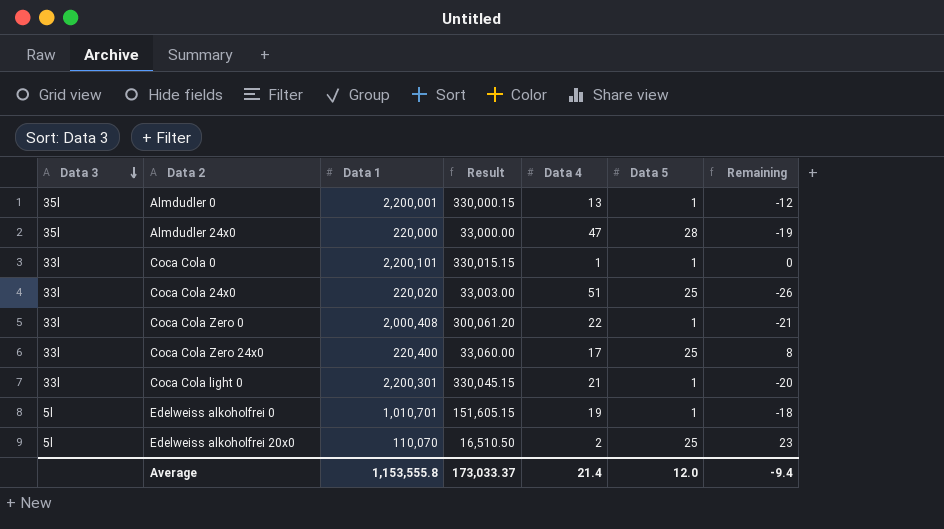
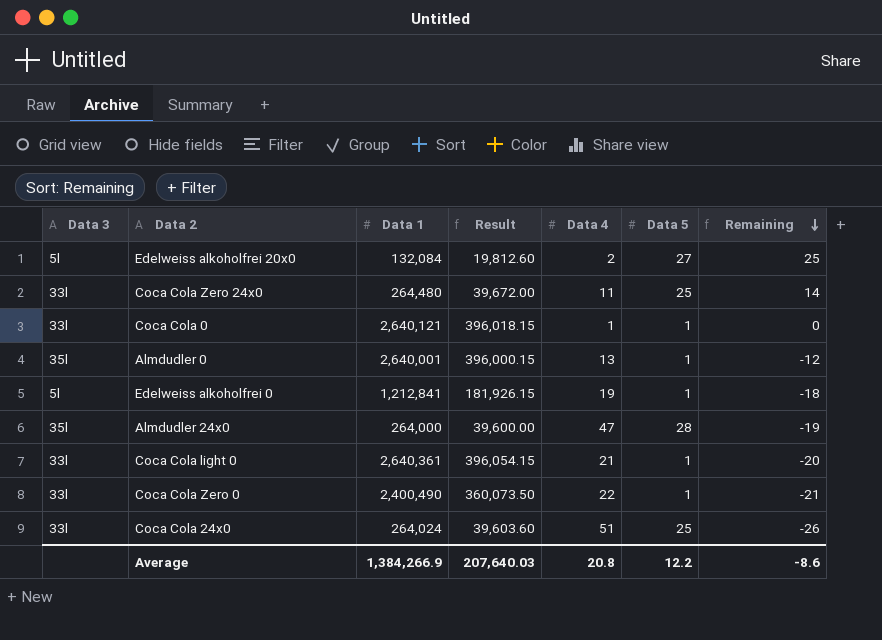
row order: Data 3 descending -> Remaining descending
Edelweiss alkoholfrei 20x0 | Data 1: 110,070 -> 132,084
Edelweiss alkoholfrei 20x0 | Result: 16,510.50 -> 19,812.60
Edelweiss alkoholfrei 20x0 | Data 5: 25 -> 27
Edelweiss alkoholfrei 20x0 | Remaining: 23 -> 25
Coca Cola Zero 24x0 | Data 1: 220,400 -> 264,480
Coca Cola Zero 24x0 | Result: 33,060.00 -> 39,672.00
Coca Cola Zero 24x0 | Data 4: 17 -> 11
Coca Cola Zero 24x0 | Remaining: 8 -> 14
Coca Cola 0 | Data 1: 2,200,101 -> 2,640,121
Coca Cola 0 | Result: 330,015.15 -> 396,018.15
Almdudler 0 | Data 1: 2,200,001 -> 2,640,001
Almdudler 0 | Result: 330,000.15 -> 396,000.15
Edelweiss alkoholfrei 0 | Data 1: 1,010,701 -> 1,212,841
Edelweiss alkoholfrei 0 | Result: 151,605.15 -> 181,926.15
Almdudler 24x0 | Data 1: 220,000 -> 264,000
Almdudler 24x0 | Result: 33,000.00 -> 39,600.00
Coca Cola light 0 | Data 1: 2,200,301 -> 2,640,361
Coca Cola light 0 | Result: 330,045.15 -> 396,054.15
Coca Cola Zero 0 | Data 1: 2,000,408 -> 2,400,490
Coca Cola Zero 0 | Result: 300,061.20 -> 360,073.50
Coca Cola 24x0 | Data 1: 220,020 -> 264,024
Coca Cola 24x0 | Result: 33,003.00 -> 39,603.60
Average | Data 1: 1,153,555.8 -> 1,384,266.9
Average | Result: 173,033.37 -> 207,640.03
Average | Data 4: 21.4 -> 20.8
Average | Data 5: 12.0 -> 12.2
Average | Remaining: -9.4 -> -8.6

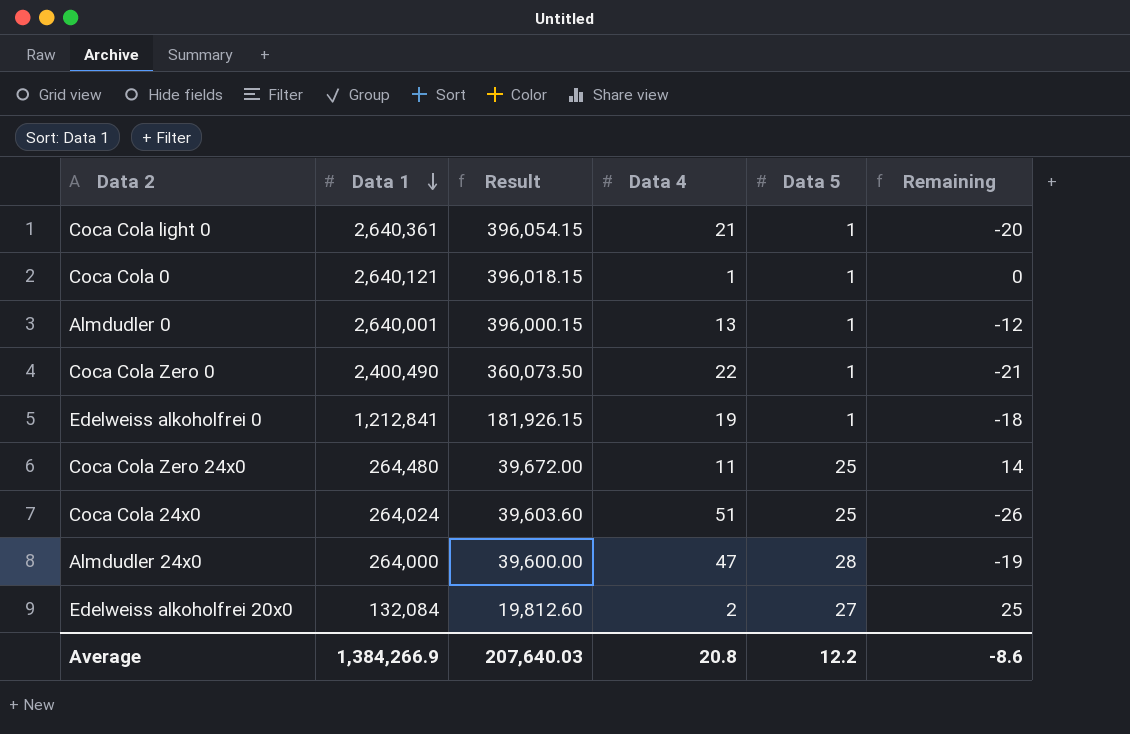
row order: Remaining descending -> Data 1 descending
column Data 3 | position: 1 -> none

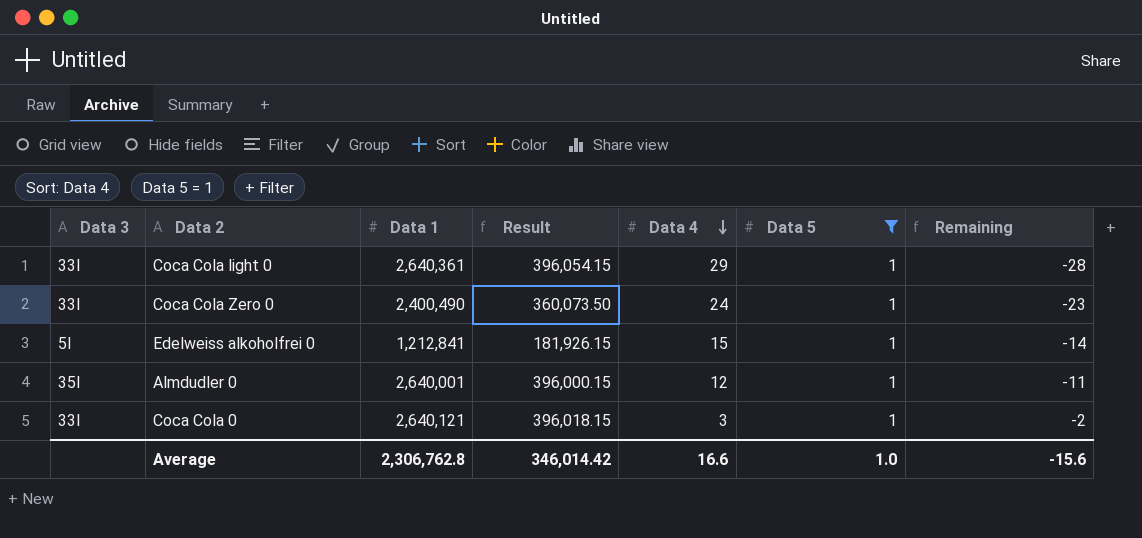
filter: none -> Data 5 = 1
row order: Data 1 descending -> Data 4 descending
column Data 3 | position: none -> 1
Coca Cola light 0 | Data 4: 21 -> 29
Coca Cola light 0 | Remaining: -20 -> -28
Coca Cola Zero 0 | Data 4: 22 -> 24
Coca Cola Zero 0 | Remaining: -21 -> -23
Edelweiss alkoholfrei 0 | Data 4: 19 -> 15
Edelweiss alkoholfrei 0 | Remaining: -18 -> -14
Almdudler 0 | Data 4: 13 -> 12
Almdudler 0 | Remaining: -12 -> -11
Coca Cola 0 | Data 4: 1 -> 3
Coca Cola 0 | Remaining: 0 -> -2
Average | Data 1: 1,384,266.9 -> 2,306,762.8
Average | Result: 207,640.03 -> 346,014.42
Average | Data 4: 20.8 -> 16.6
Average | Data 5: 12.2 -> 1.0
Average | Remaining: -8.6 -> -15.6

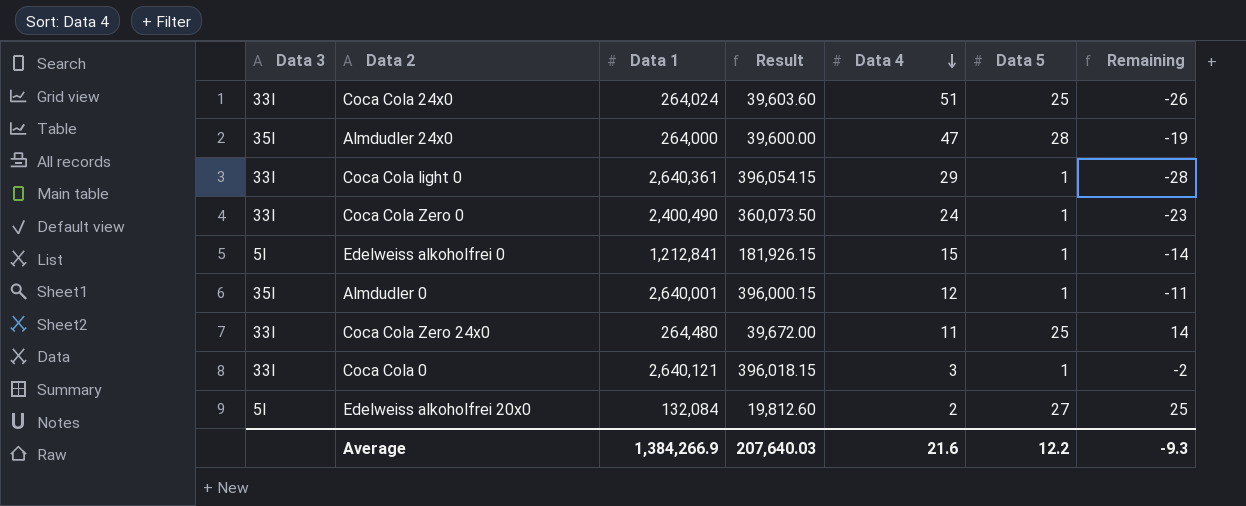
filter: Data 5 = 1 -> none
Average | Data 1: 2,306,762.8 -> 1,384,266.9
Average | Result: 346,014.42 -> 207,640.03
Average | Data 4: 16.6 -> 21.6
Average | Data 5: 1.0 -> 12.2
Average | Remaining: -15.6 -> -9.3

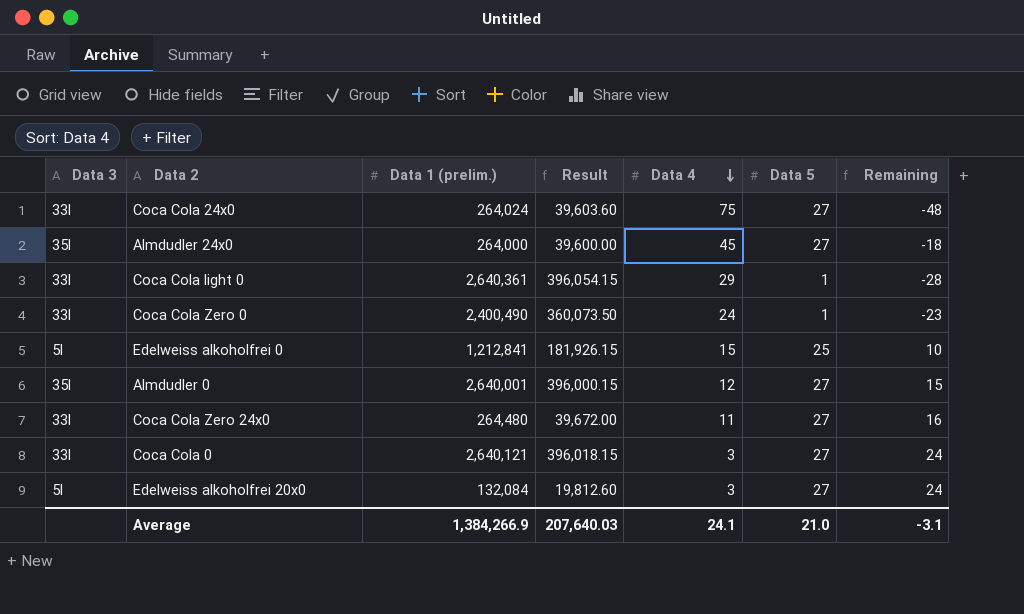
column name: Data 1 -> Data 1 (prelim.)
Coca Cola 24x0 | Data 4: 51 -> 75
Coca Cola 24x0 | Data 5: 25 -> 27
Coca Cola 24x0 | Remaining: -26 -> -48
Almdudler 24x0 | Data 4: 47 -> 45
Almdudler 24x0 | Data 5: 28 -> 27
Almdudler 24x0 | Remaining: -19 -> -18
Edelweiss alkoholfrei 0 | Data 5: 1 -> 25
Edelweiss alkoholfrei 0 | Remaining: -14 -> 10
Almdudler 0 | Data 5: 1 -> 27
Almdudler 0 | Remaining: -11 -> 15
Coca Cola Zero 24x0 | Data 5: 25 -> 27
Coca Cola Zero 24x0 | Remaining: 14 -> 16
Coca Cola 0 | Data 5: 1 -> 27
Coca Cola 0 | Remaining: -2 -> 24
Edelweiss alkoholfrei 20x0 | Data 4: 2 -> 3
Edelweiss alkoholfrei 20x0 | Remaining: 25 -> 24
Average | Data 4: 21.6 -> 24.1
Average | Data 5: 12.2 -> 21.0
Average | Remaining: -9.3 -> -3.1

